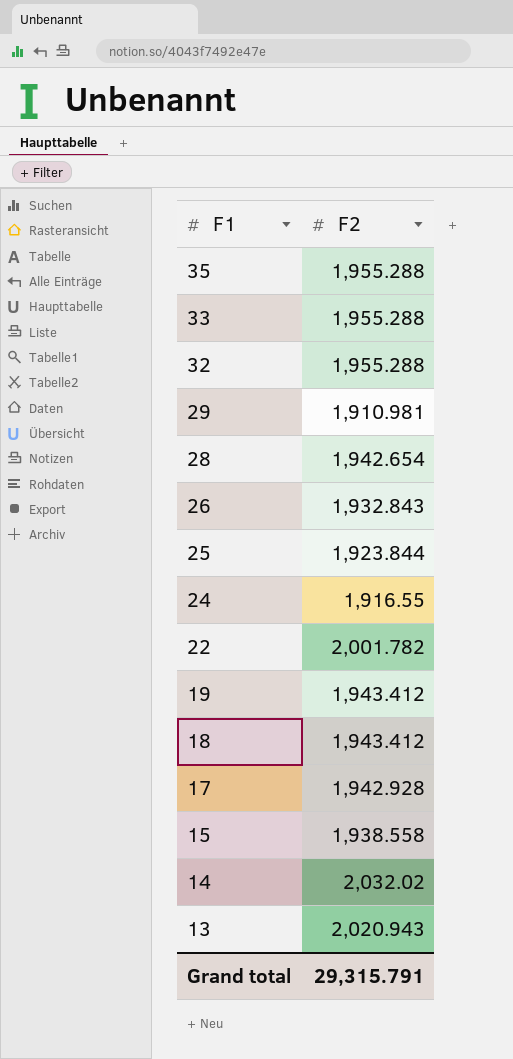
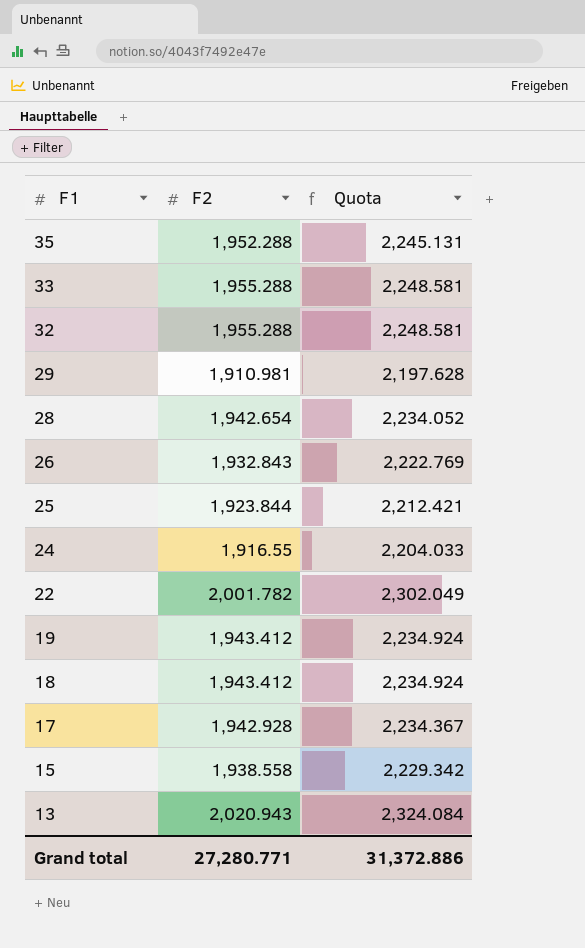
column Quota | formula: none -> [F2] * 1.15
row 14: 2,032.02 -> none
35 | F2: 1,955.288 -> 1,952.288
Grand total | F2: 29,315.791 -> 27,280.771

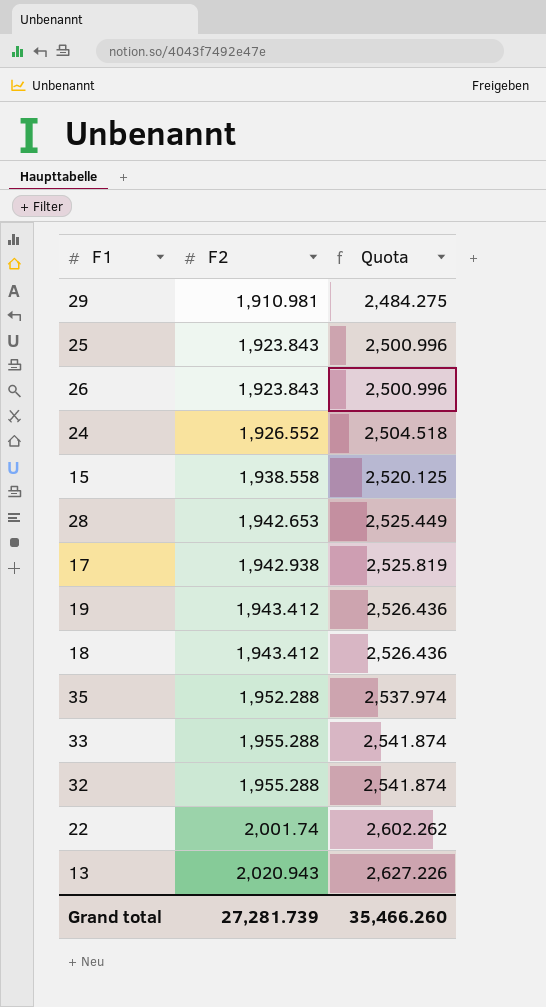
row order: F1 descending -> F2 ascending
column Quota | formula: [F2] * 1.15 -> [F2] * 1.3
25 | F2: 1,923.844 -> 1,923.843
26 | F2: 1,932.843 -> 1,923.843
24 | F2: 1,916.55 -> 1,926.552
28 | F2: 1,942.654 -> 1,942.653
17 | F2: 1,942.928 -> 1,942.938
22 | F2: 2,001.782 -> 2,001.74
Grand total | F2: 27,280.771 -> 27,281.739
Grand total | Quota: 31,372.886 -> 35,466.260

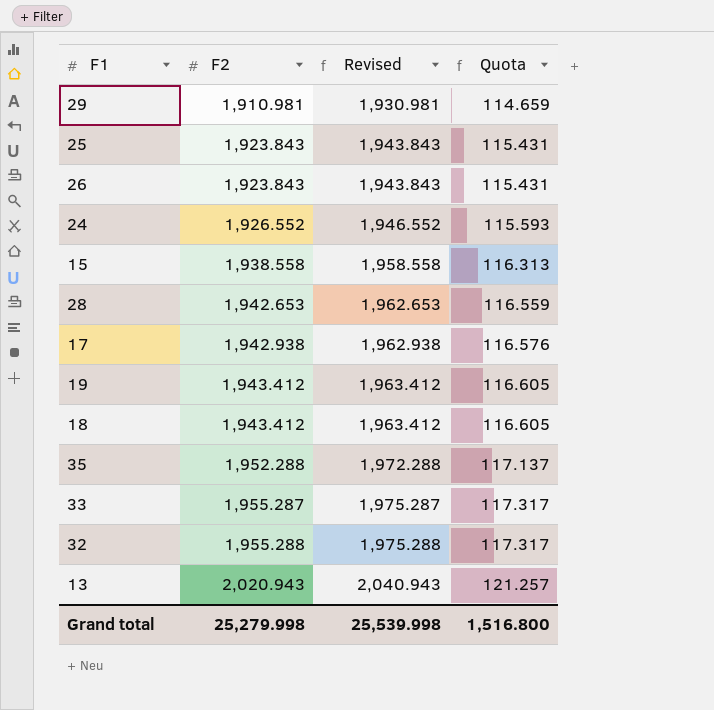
column Revised | formula: none -> [F2] + 20
column Quota | formula: [F2] * 1.3 -> [F2] * 0.06
row 22: 2,001.74 | 2,602.262 -> none
33 | F2: 1,955.288 -> 1,955.287
Grand total | F2: 27,281.739 -> 25,279.998
Grand total | Quota: 35,466.260 -> 1,516.800

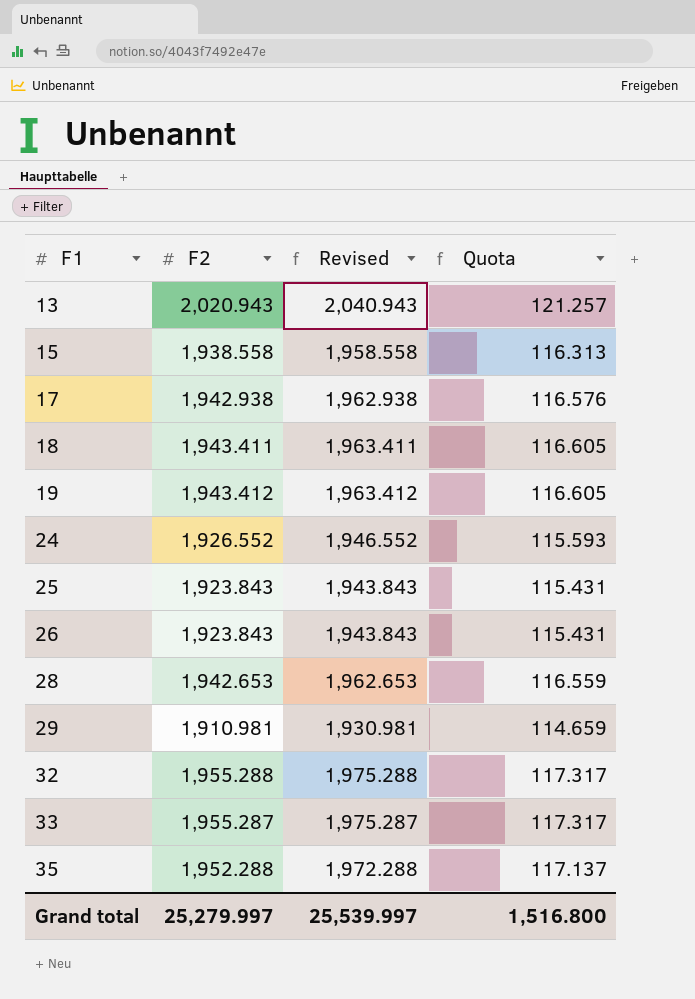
row order: F2 ascending -> F1 ascending
18 | F2: 1,943.412 -> 1,943.411
18 | Revised: 1,963.412 -> 1,963.411
Grand total | F2: 25,279.998 -> 25,279.997
Grand total | Revised: 25,539.998 -> 25,539.997

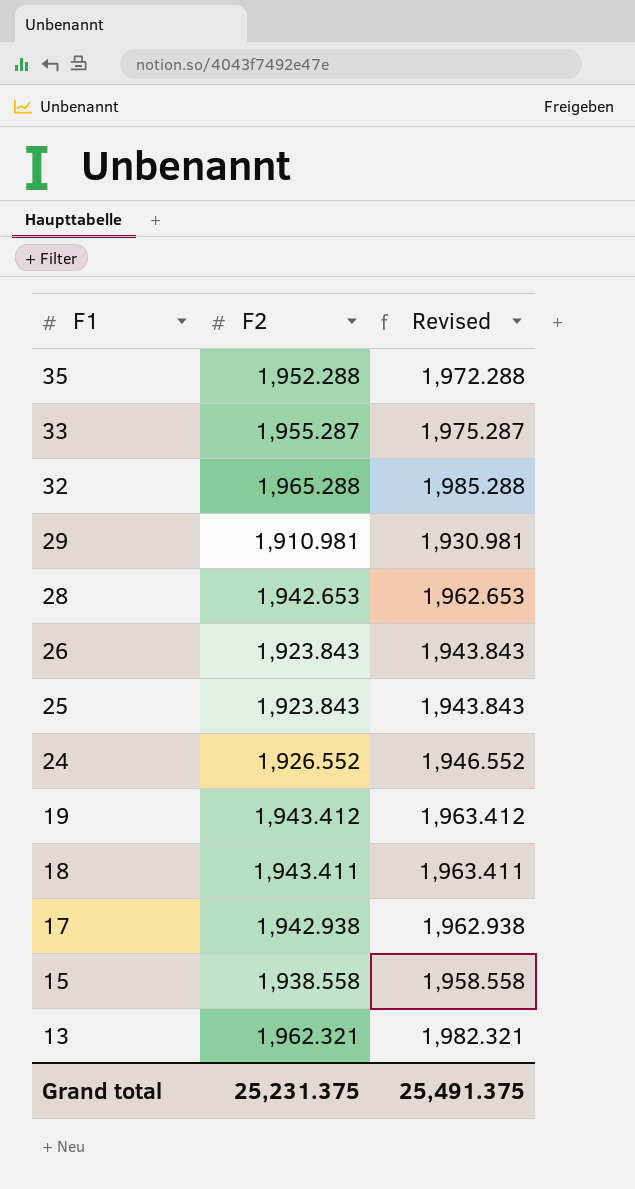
row order: F1 ascending -> F1 descending
column Quota | formula: [F2] * 0.06 -> none
32 | F2: 1,955.288 -> 1,965.288
32 | Revised: 1,975.288 -> 1,985.288
13 | F2: 2,020.943 -> 1,962.321
13 | Revised: 2,040.943 -> 1,982.321
Grand total | F2: 25,279.997 -> 25,231.375
Grand total | Revised: 25,539.997 -> 25,491.375

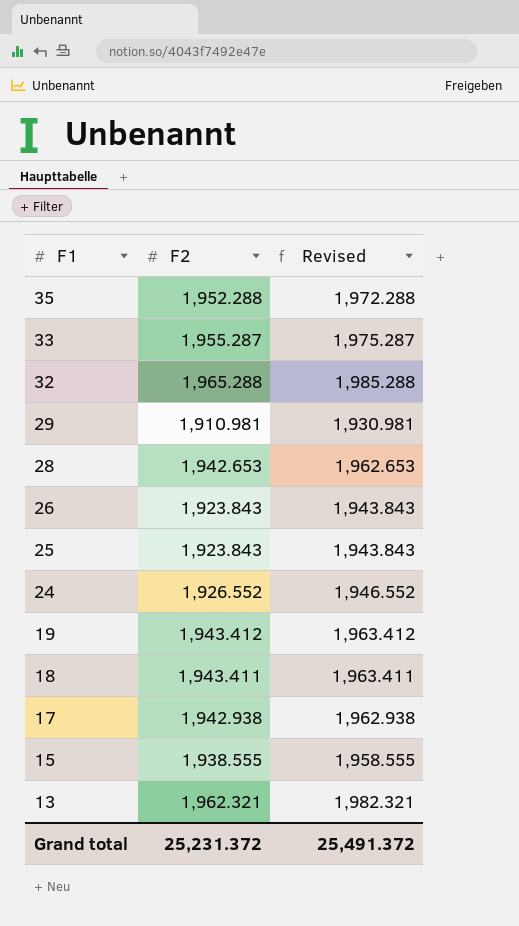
15 | F2: 1,938.558 -> 1,938.555
15 | Revised: 1,958.558 -> 1,958.555
Grand total | F2: 25,231.375 -> 25,231.372
Grand total | Revised: 25,491.375 -> 25,491.372

